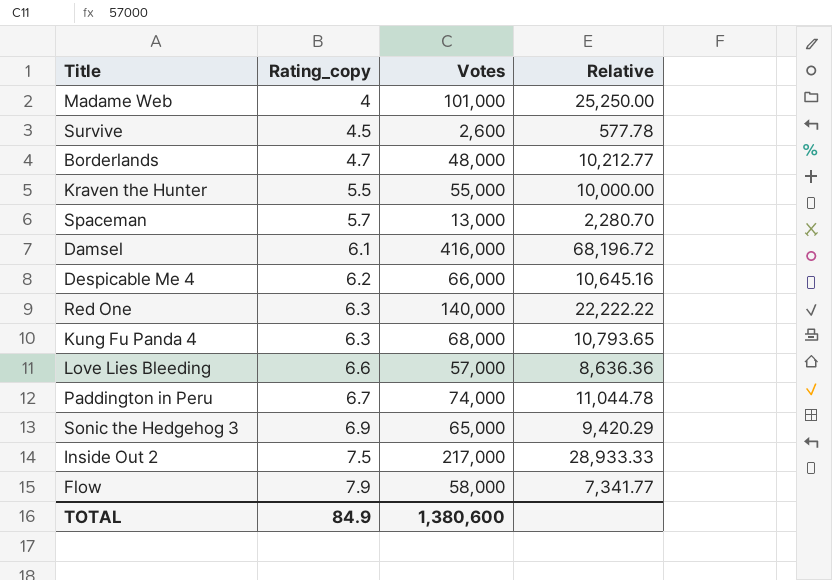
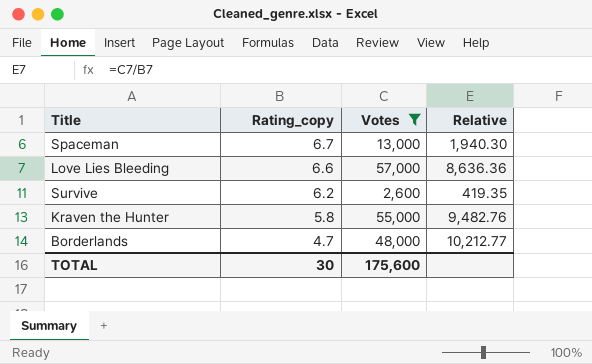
filter: none -> Votes <= 57,000
row order: Rating_copy ascending -> Rating_copy descending
Spaceman | Rating_copy: 5.7 -> 6.7
Spaceman | Relative: 2,280.70 -> 1,940.30
Survive | Rating_copy: 4.5 -> 6.2
Survive | Relative: 577.78 -> 419.35
Kraven the Hunter | Rating_copy: 5.5 -> 5.8
Kraven the Hunter | Relative: 10,000.00 -> 9,482.76
TOTAL | Rating_copy: 84.9 -> 30
TOTAL | Votes: 1,380,600 -> 175,600

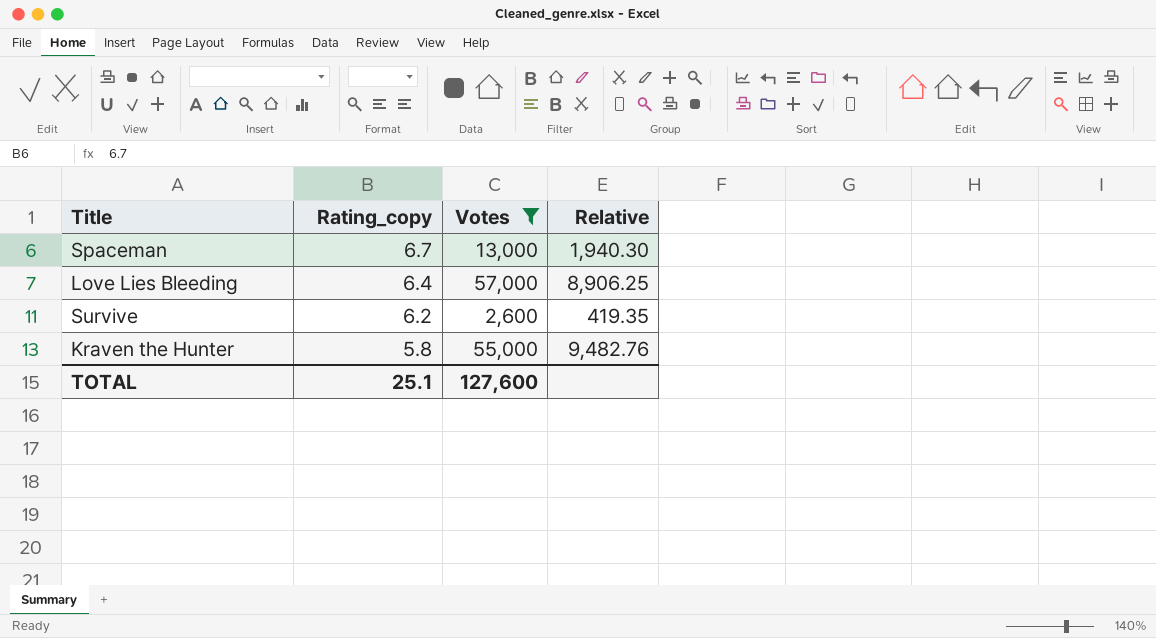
row Borderlands: 4.7 | 48,000 | 10,212.77 -> none
Love Lies Bleeding | Rating_copy: 6.6 -> 6.4
Love Lies Bleeding | Relative: 8,636.36 -> 8,906.25
TOTAL | Rating_copy: 30 -> 25.1
TOTAL | Votes: 175,600 -> 127,600

